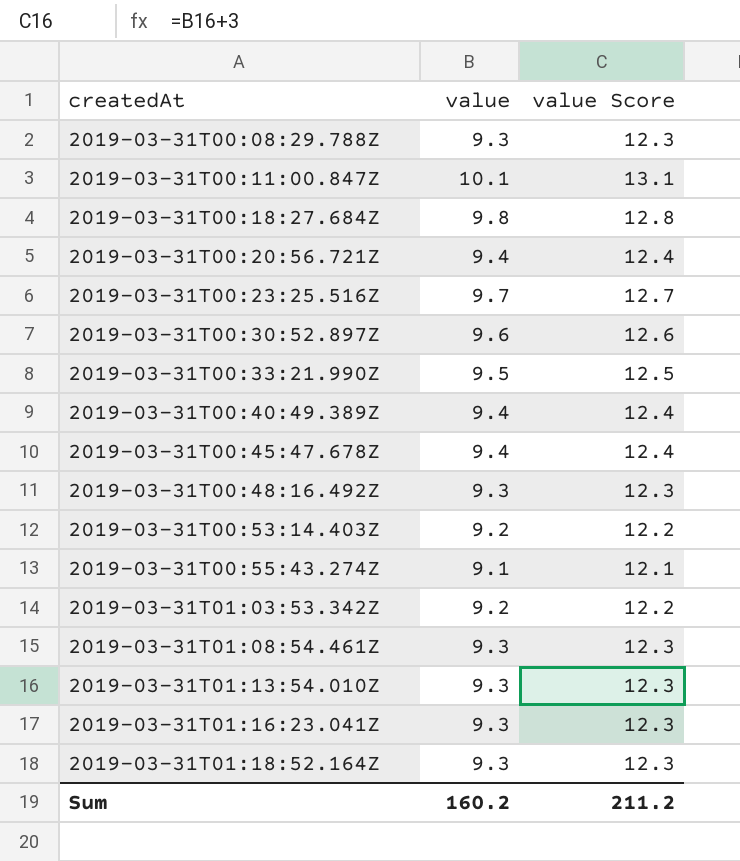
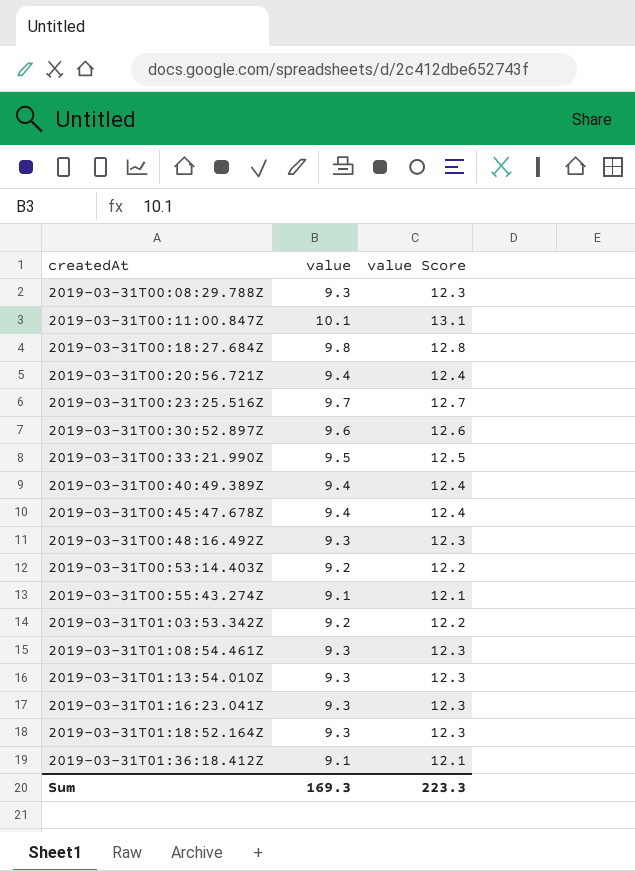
row 2019-03-31T01:36:18.412Z: none -> 9.1 | 12.1
Sum | value: 160.2 -> 169.3
Sum | value Score: 211.2 -> 223.3

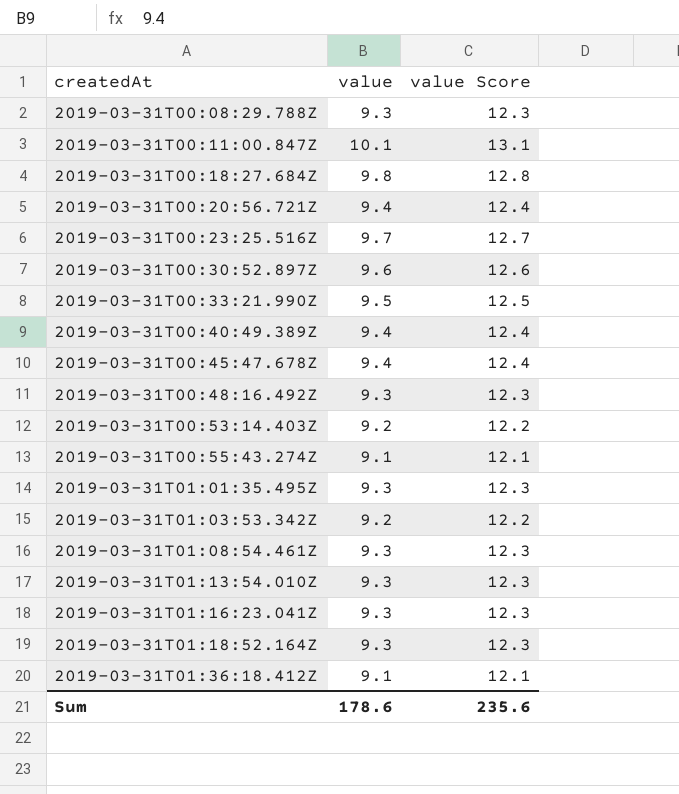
row 2019-03-31T01:01:35.495Z: none -> 9.3 | 12.3
Sum | value: 169.3 -> 178.6
Sum | value Score: 223.3 -> 235.6

